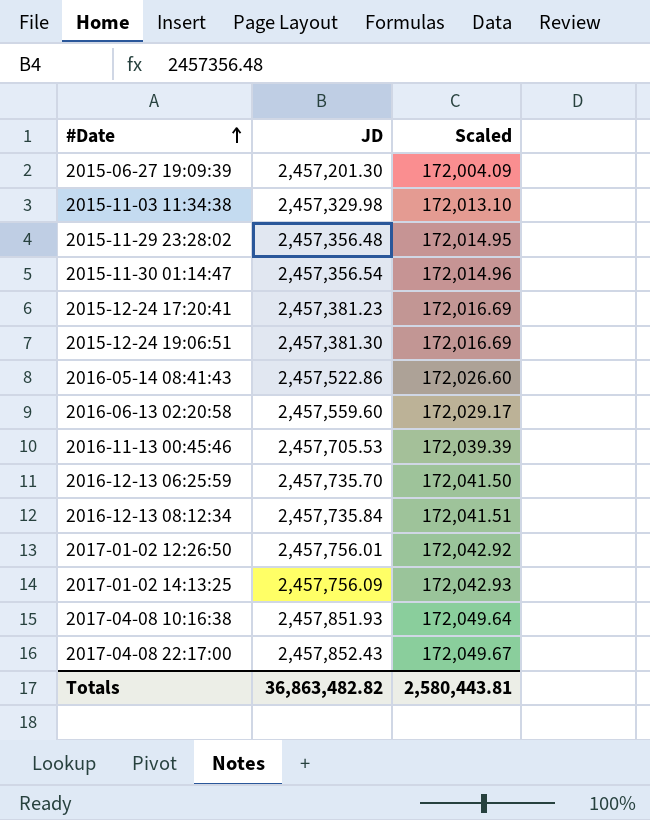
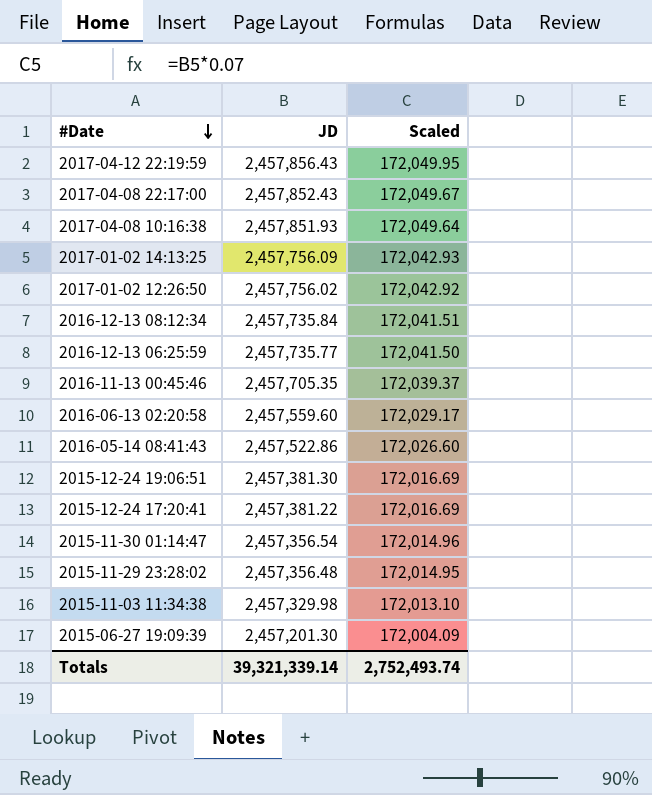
row order: #Date ascending -> #Date descending
row 2017-04-12 22:19:59: none -> 2,457,856.43 | 172,049.95
2017-01-02 12:26:50 | JD: 2,457,756.01 -> 2,457,756.02
2016-12-13 06:25:59 | JD: 2,457,735.70 -> 2,457,735.77
2016-11-13 00:45:46 | JD: 2,457,705.53 -> 2,457,705.35
2016-11-13 00:45:46 | Scaled: 172,039.39 -> 172,039.37
2015-12-24 17:20:41 | JD: 2,457,381.23 -> 2,457,381.22
Totals | JD: 36,863,482.82 -> 39,321,339.14
Totals | Scaled: 2,580,443.81 -> 2,752,493.74

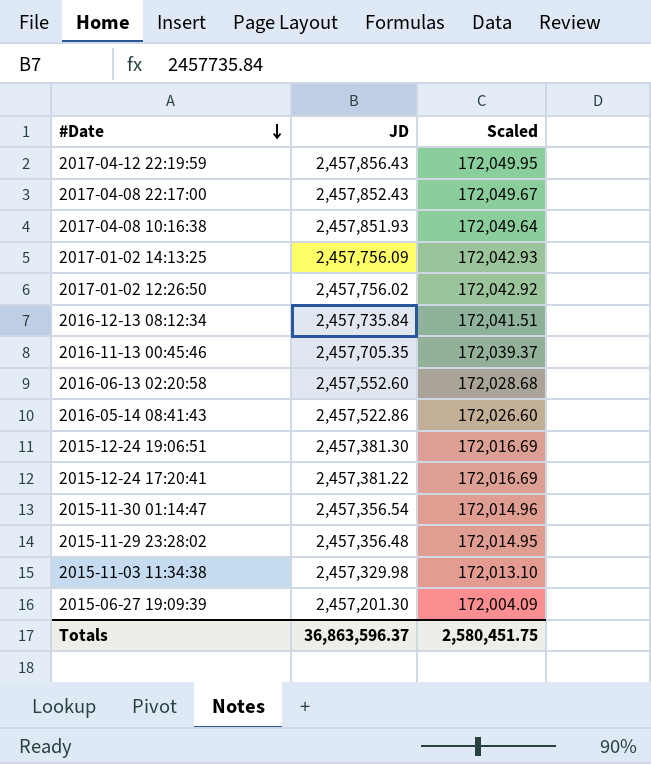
row 2016-12-13 06:25:59: 2,457,735.77 | 172,041.50 -> none
2016-06-13 02:20:58 | JD: 2,457,559.60 -> 2,457,552.60
2016-06-13 02:20:58 | Scaled: 172,029.17 -> 172,028.68
Totals | JD: 39,321,339.14 -> 36,863,596.37
Totals | Scaled: 2,752,493.74 -> 2,580,451.75

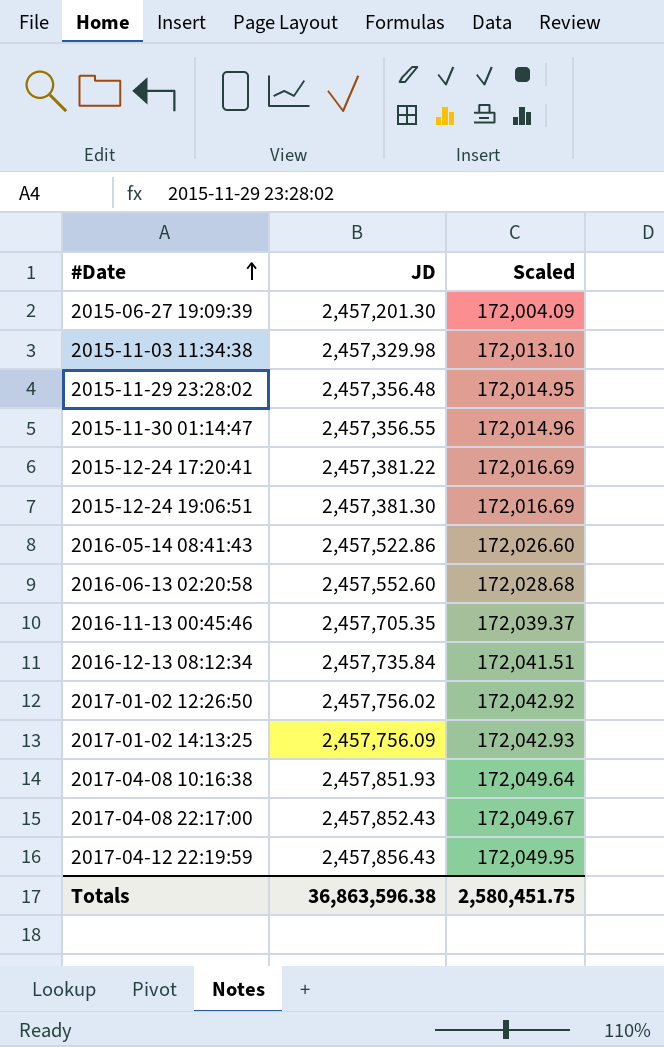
row order: #Date descending -> #Date ascending
2015-11-30 01:14:47 | JD: 2,457,356.54 -> 2,457,356.55
Totals | JD: 36,863,596.37 -> 36,863,596.38

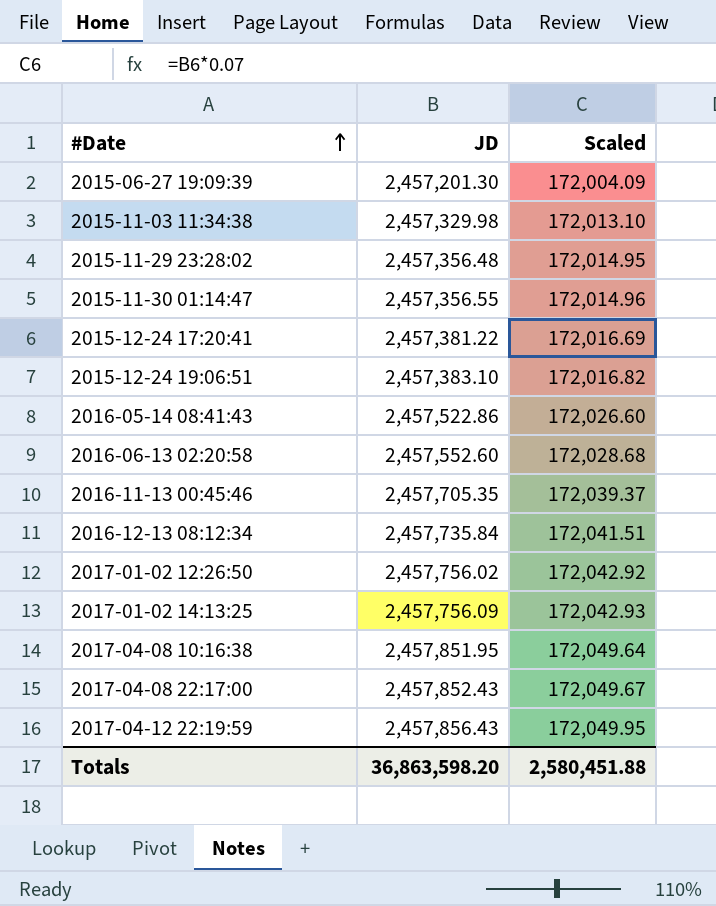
2015-12-24 19:06:51 | JD: 2,457,381.30 -> 2,457,383.10
2015-12-24 19:06:51 | Scaled: 172,016.69 -> 172,016.82
2017-04-08 10:16:38 | JD: 2,457,851.93 -> 2,457,851.95
Totals | JD: 36,863,596.38 -> 36,863,598.20
Totals | Scaled: 2,580,451.75 -> 2,580,451.88

